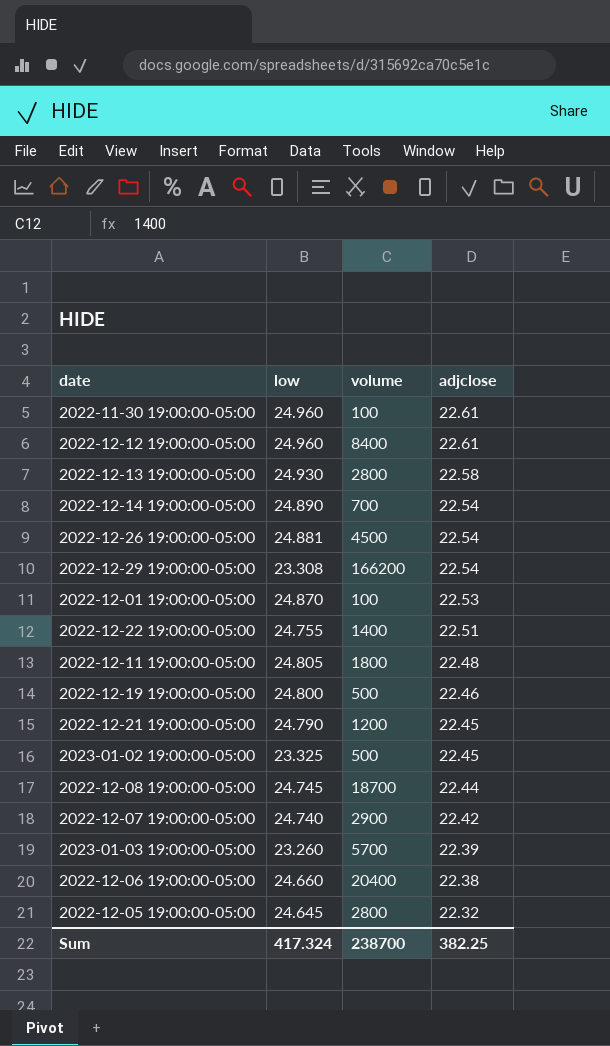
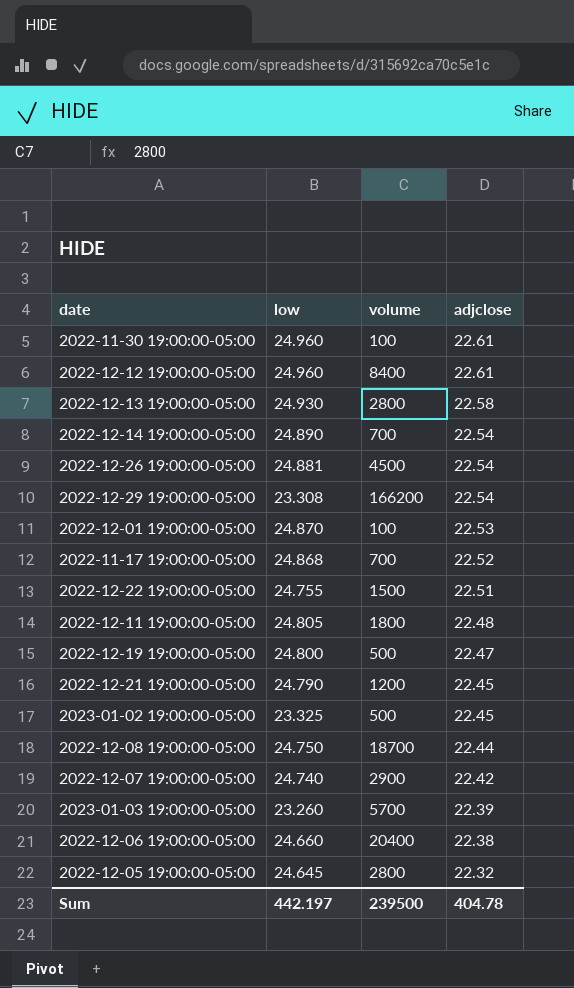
row 2022-11-17 19:00:00-05:00: none -> 24.868 | 700 | 22.52
2022-12-22 19:00:00-05:00 | volume: 1400 -> 1500
2022-12-19 19:00:00-05:00 | adjclose: 22.46 -> 22.47
2022-12-08 19:00:00-05:00 | low: 24.745 -> 24.750
Sum | low: 417.324 -> 442.197
Sum | volume: 238700 -> 239500
Sum | adjclose: 382.25 -> 404.78

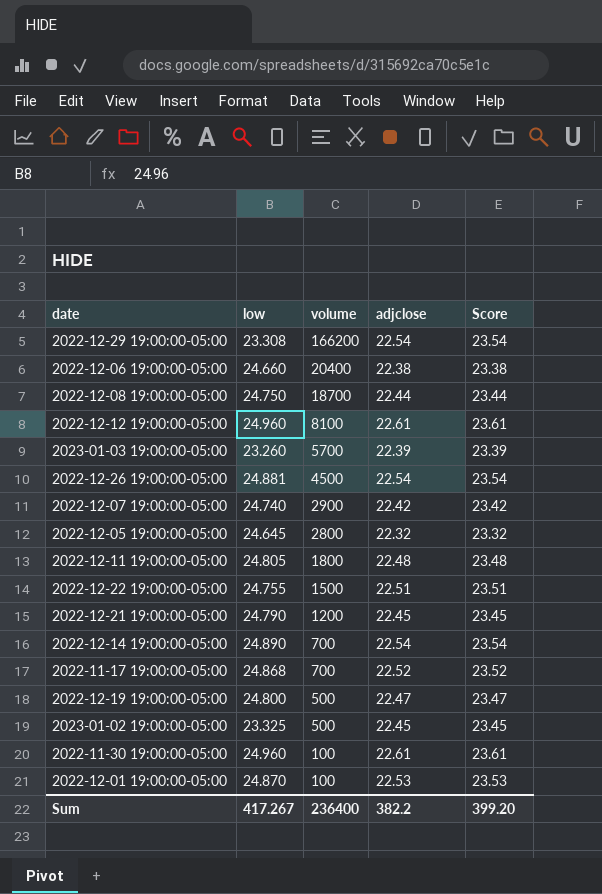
row order: adjclose descending -> volume descending
column Score | formula: none -> [adjclose] + 1
row 2022-12-13 19:00:00-05:00: 24.930 | 2800 | 22.58 -> none
2022-12-12 19:00:00-05:00 | volume: 8400 -> 8100
Sum | low: 442.197 -> 417.267
Sum | volume: 239500 -> 236400
Sum | adjclose: 404.78 -> 382.2

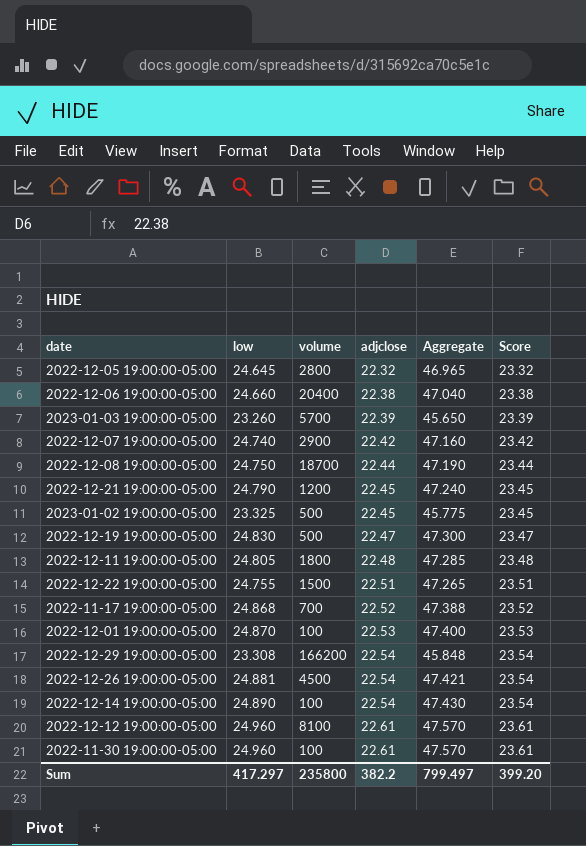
row order: volume descending -> adjclose ascending
column Aggregate | formula: none -> [low] + [adjclose]
2022-12-19 19:00:00-05:00 | low: 24.800 -> 24.830
2022-12-14 19:00:00-05:00 | volume: 700 -> 100
Sum | low: 417.267 -> 417.297
Sum | volume: 236400 -> 235800

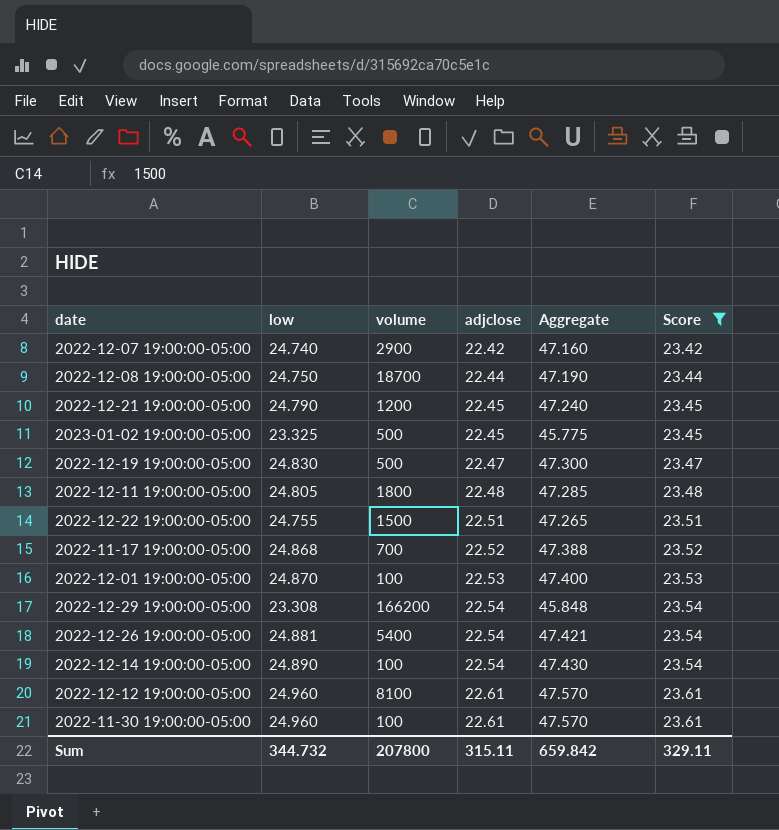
filter: none -> Score >= 23.42
2022-12-26 19:00:00-05:00 | volume: 4500 -> 5400
Sum | low: 417.297 -> 344.732
Sum | volume: 235800 -> 207800
Sum | adjclose: 382.2 -> 315.11
Sum | Aggregate: 799.497 -> 659.842
Sum | Score: 399.20 -> 329.11

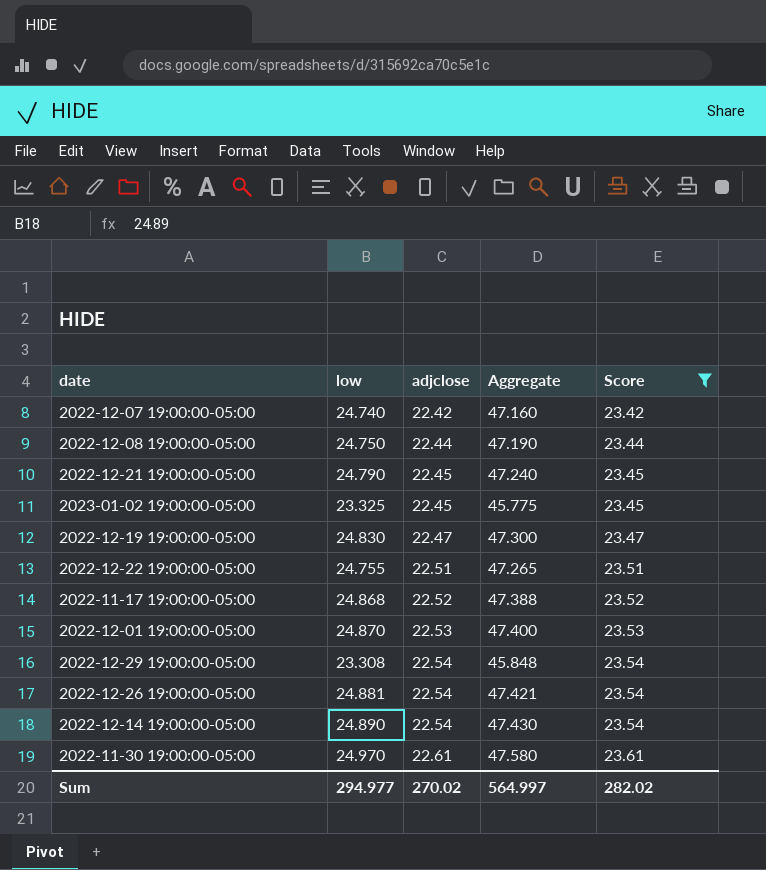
column volume | position: 3 -> none
row 2022-12-11 19:00:00-05:00: 24.805 | 1800 | 22.48 | 47.285 | 23.48 -> none
row 2022-12-12 19:00:00-05:00: 24.960 | 8100 | 22.61 | 47.570 | 23.61 -> none
2022-11-30 19:00:00-05:00 | low: 24.960 -> 24.970
2022-11-30 19:00:00-05:00 | Aggregate: 47.570 -> 47.580
Sum | low: 344.732 -> 294.977
Sum | adjclose: 315.11 -> 270.02
Sum | Aggregate: 659.842 -> 564.997
Sum | Score: 329.11 -> 282.02

